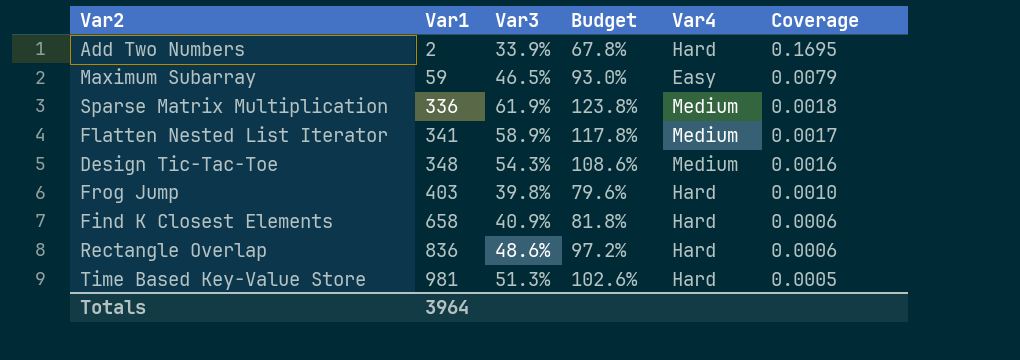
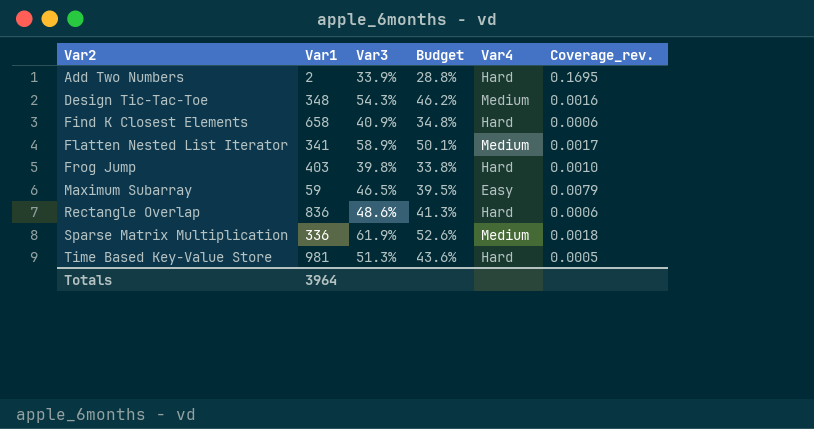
row order: Var1 ascending -> Var2 ascending
column Budget | formula: [Var3] * 2 -> [Var3] * 0.85
column name: Coverage -> Coverage_rev.

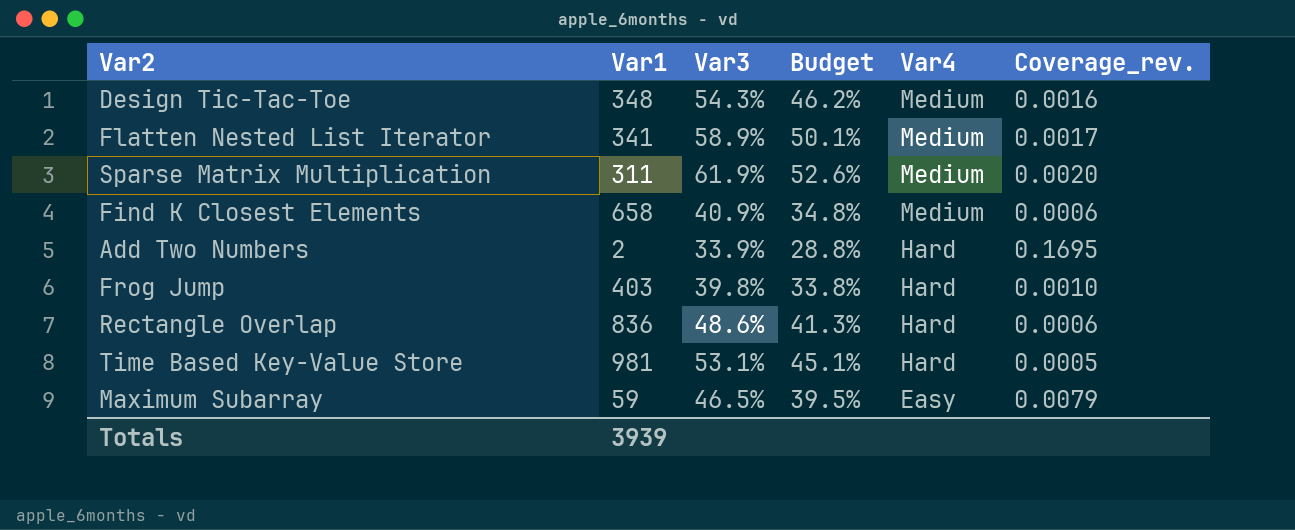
row order: Var2 ascending -> Var4 descending
Sparse Matrix Multiplication | Var1: 336 -> 311
Sparse Matrix Multiplication | Coverage_rev.: 0.0018 -> 0.0020
Find K Closest Elements | Var4: Hard -> Medium
Time Based Key-Value Store | Var3: 51.3% -> 53.1%
Time Based Key-Value Store | Budget: 43.6% -> 45.1%
Totals | Var1: 3964 -> 3939

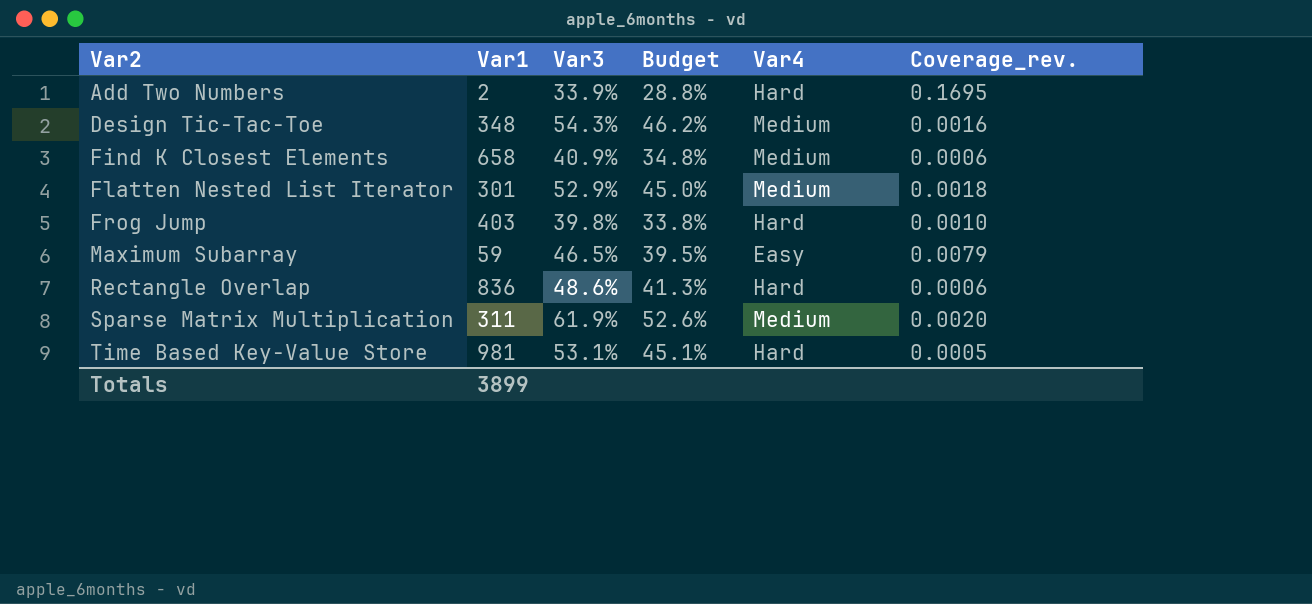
row order: Var4 descending -> Var2 ascending
Flatten Nested List Iterator | Var1: 341 -> 301
Flatten Nested List Iterator | Var3: 58.9% -> 52.9%
Flatten Nested List Iterator | Budget: 50.1% -> 45.0%
Flatten Nested List Iterator | Coverage_rev.: 0.0017 -> 0.0018
Totals | Var1: 3939 -> 3899

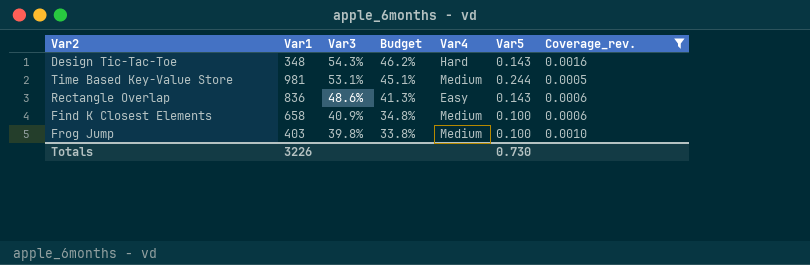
filter: none -> Coverage_rev. <= 0.0016
row order: Var2 ascending -> Var3 descending
column Var5 | position: none -> 6
Design Tic-Tac-Toe | Var4: Medium -> Hard
Time Based Key-Value Store | Var4: Hard -> Medium
Rectangle Overlap | Var4: Hard -> Easy
Frog Jump | Var4: Hard -> Medium
Totals | Var1: 3899 -> 3226

